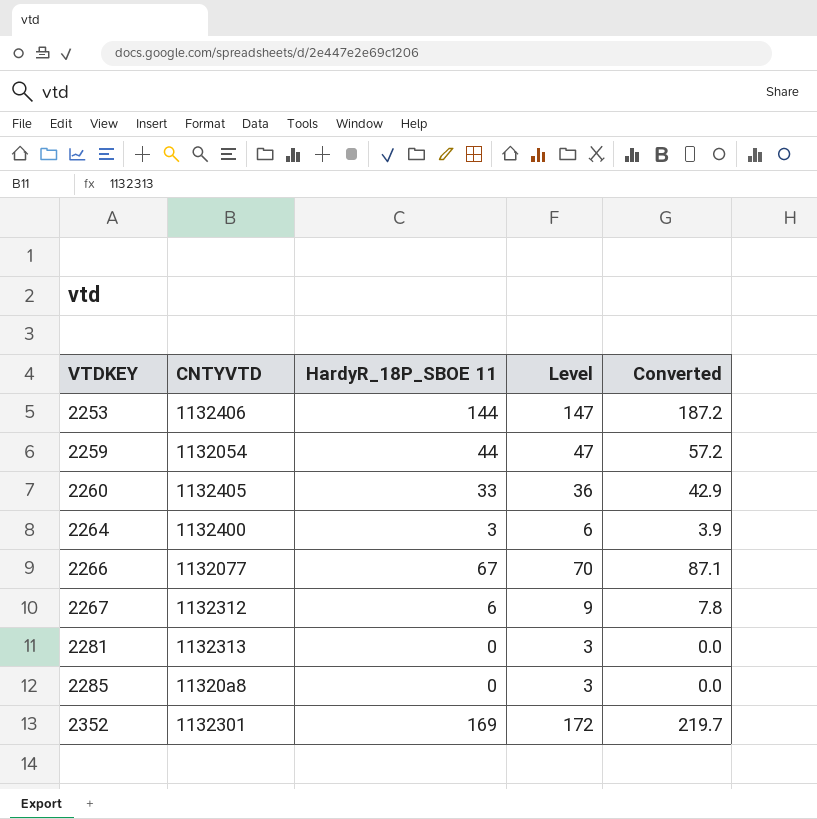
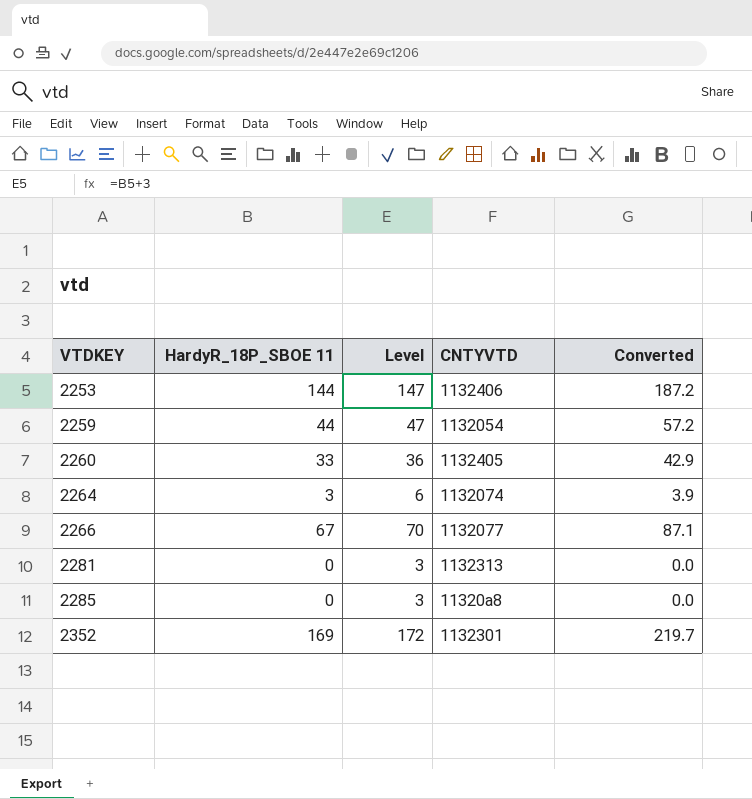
column CNTYVTD | position: 2 -> 4
row 2267: 1132312 | 6 | 9 | 7.8 -> none
2264 | CNTYVTD: 1132400 -> 1132074

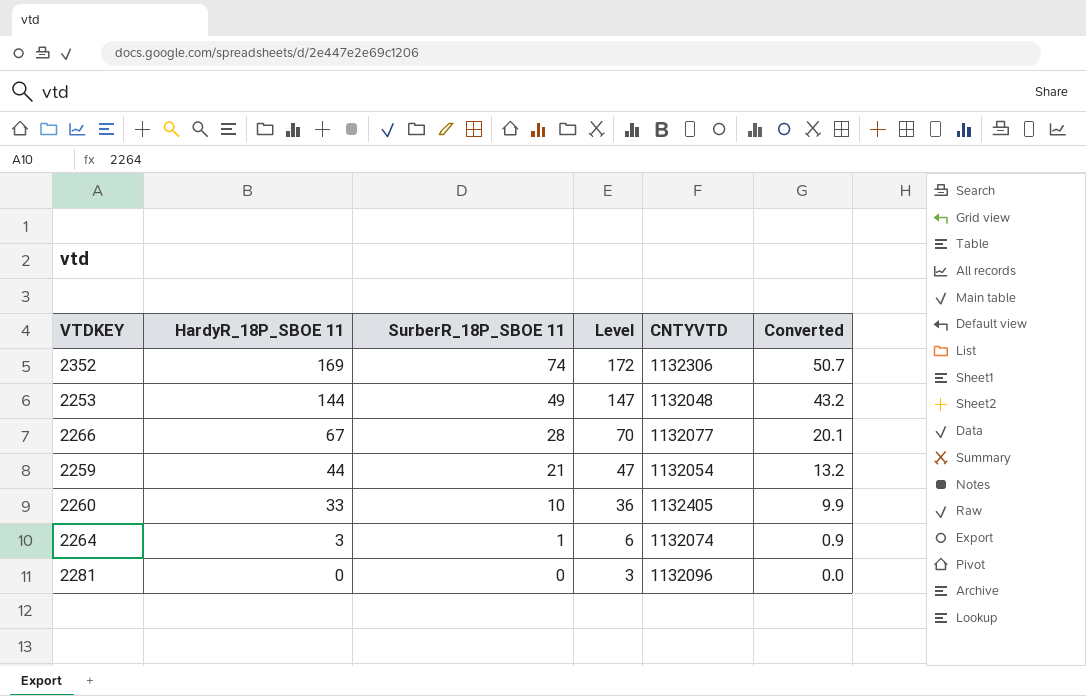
row order: VTDKEY ascending -> HardyR_18P_SBOE 11 descending
column SurberR_18P_SBOE 11 | position: none -> 3
column Converted | formula: [HardyR_18P_SBOE 11] * 1.3 -> [HardyR_18P_SBOE 11] * 0.3
row 2285: 0 | 3 | 11320a8 | 0.0 -> none
2352 | CNTYVTD: 1132301 -> 1132306
2253 | CNTYVTD: 1132406 -> 1132048
2281 | CNTYVTD: 1132313 -> 1132096

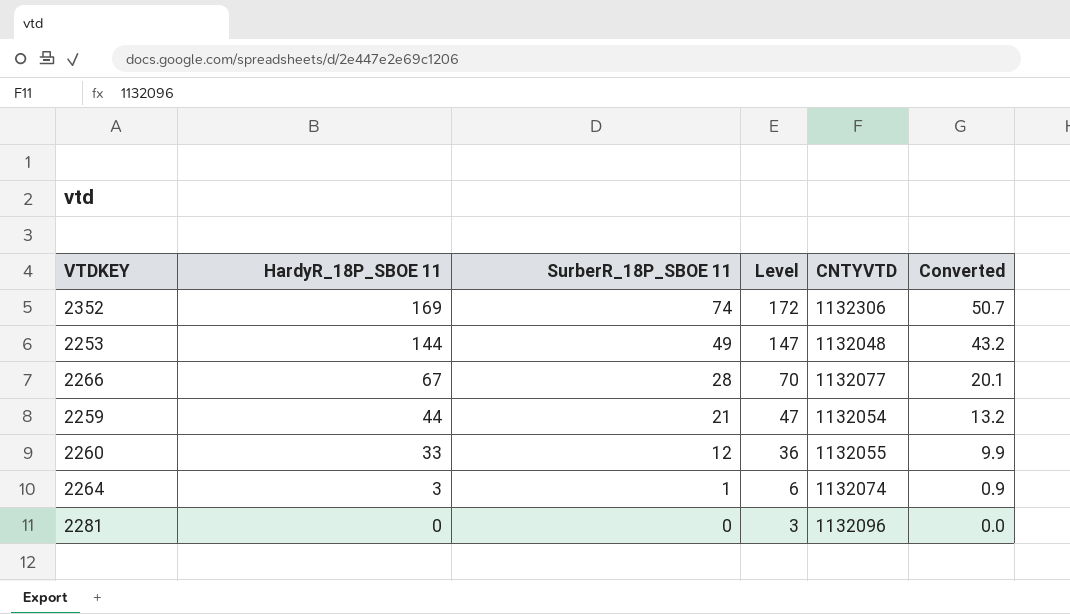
2260 | SurberR_18P_SBOE 11: 10 -> 12
2260 | CNTYVTD: 1132405 -> 1132055

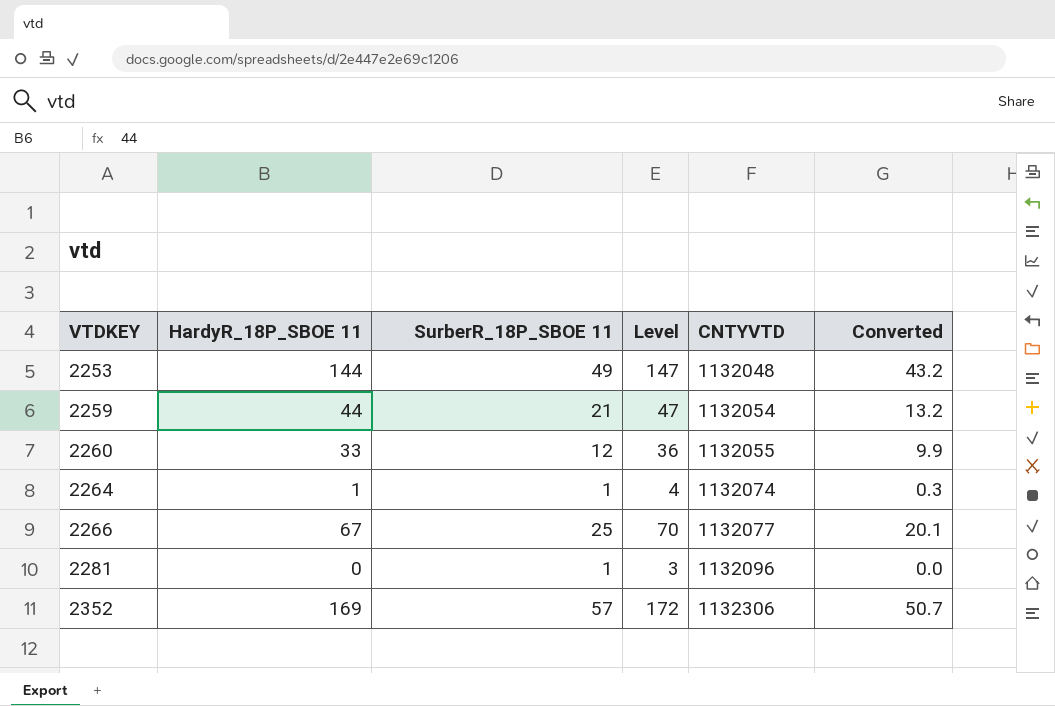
row order: HardyR_18P_SBOE 11 descending -> VTDKEY ascending
2264 | HardyR_18P_SBOE 11: 3 -> 1
2264 | Level: 6 -> 4
2264 | Converted: 0.9 -> 0.3
2266 | SurberR_18P_SBOE 11: 28 -> 25
2281 | SurberR_18P_SBOE 11: 0 -> 1
2352 | SurberR_18P_SBOE 11: 74 -> 57

